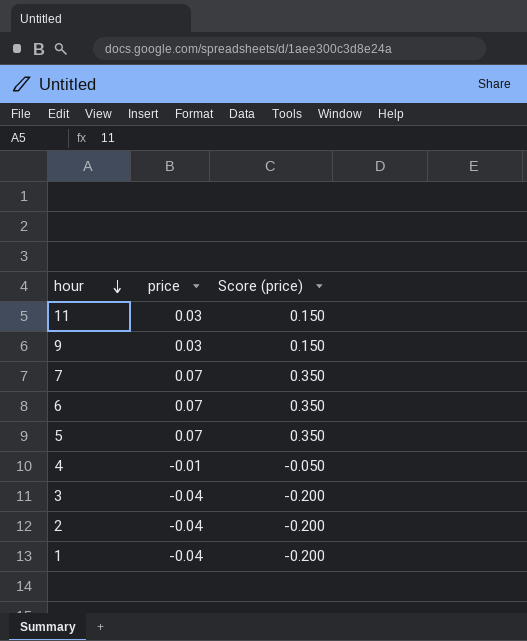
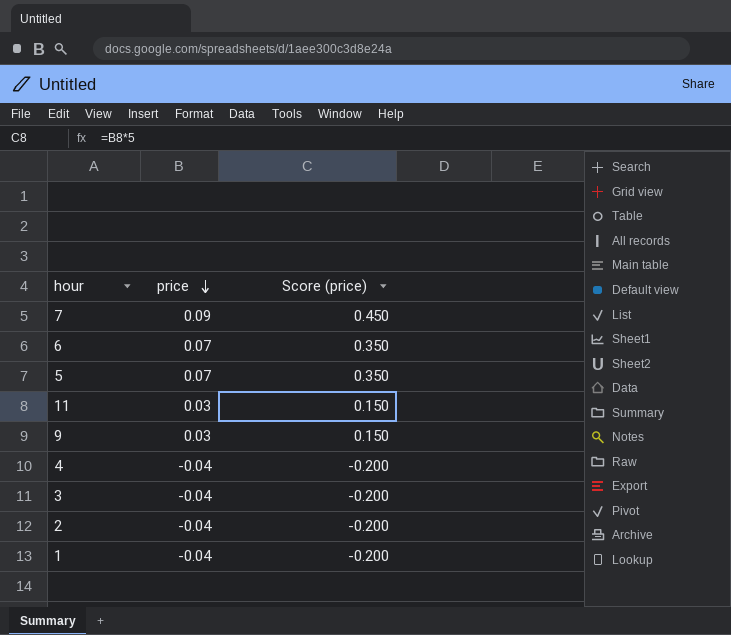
row order: hour descending -> price descending
7 | price: 0.07 -> 0.09
7 | Score (price): 0.350 -> 0.450
4 | price: -0.01 -> -0.04
4 | Score (price): -0.050 -> -0.200

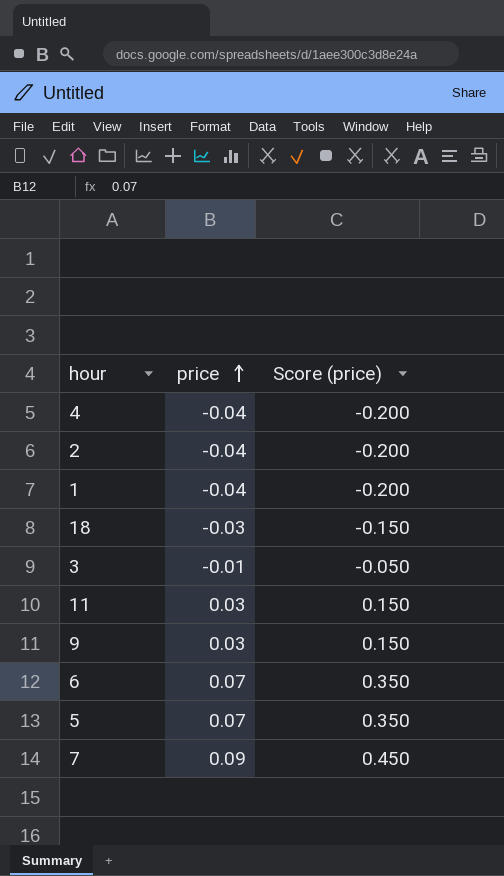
row order: price descending -> price ascending
row 18: none -> -0.03 | -0.150
3 | price: -0.04 -> -0.01
3 | Score (price): -0.200 -> -0.050

